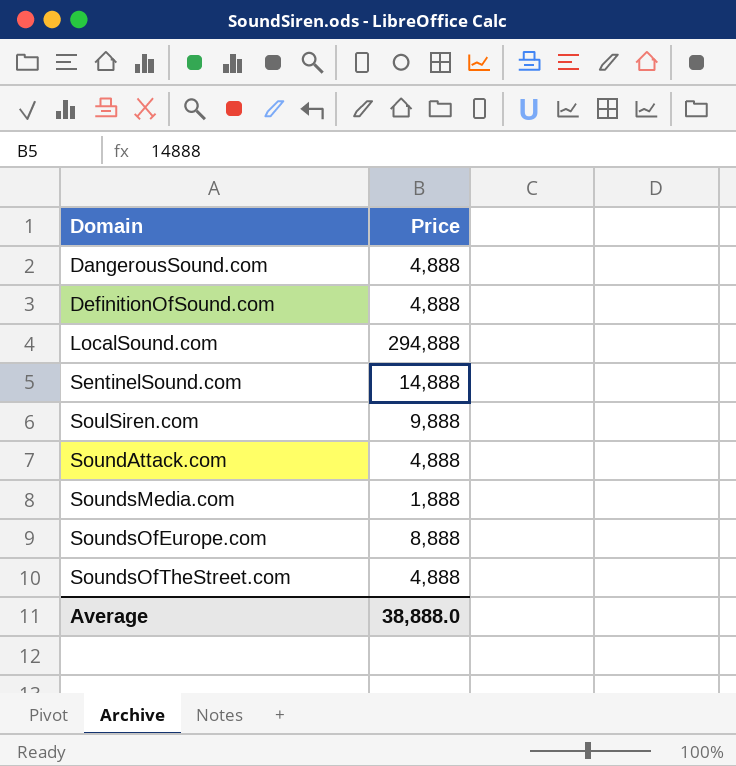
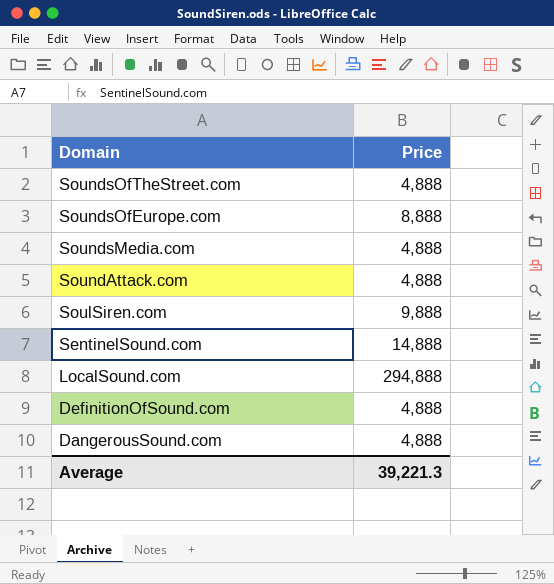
row order: Domain ascending -> Domain descending
SoundsMedia.com | Price: 1,888 -> 4,888
Average | Price: 38,888.0 -> 39,221.3

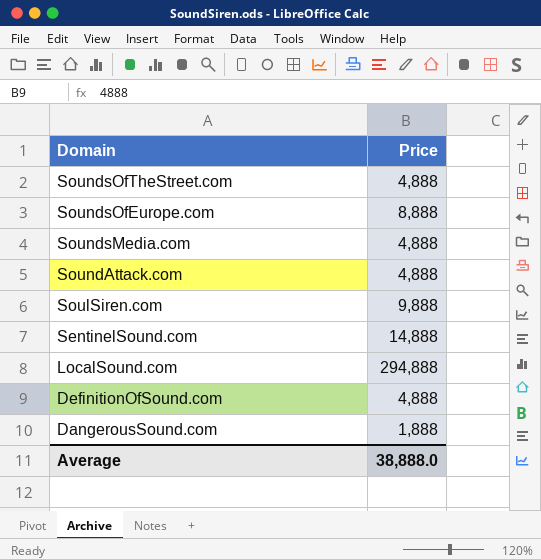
DangerousSound.com | Price: 4,888 -> 1,888
Average | Price: 39,221.3 -> 38,888.0

